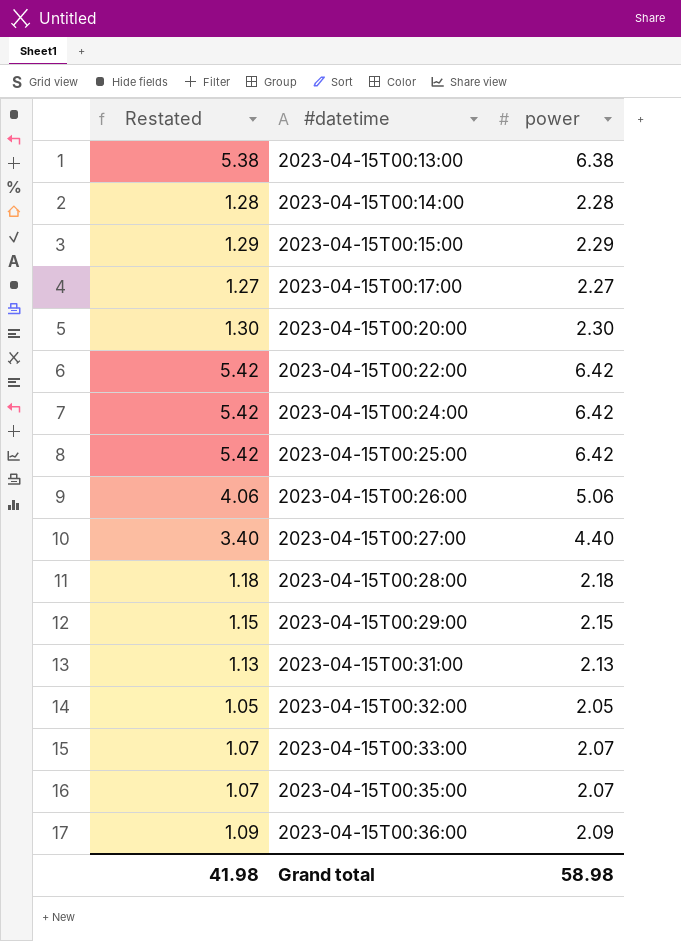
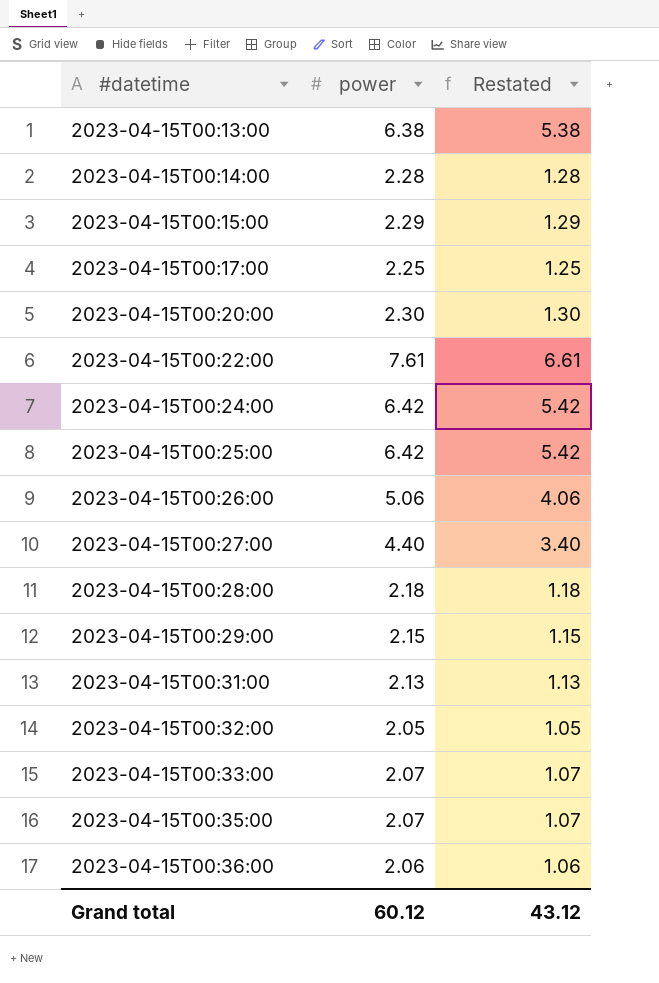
column Restated | position: 1 -> 3
2023-04-15T00:17:00 | power: 2.27 -> 2.25
2023-04-15T00:17:00 | Restated: 1.27 -> 1.25
2023-04-15T00:22:00 | power: 6.42 -> 7.61
2023-04-15T00:22:00 | Restated: 5.42 -> 6.61
2023-04-15T00:36:00 | power: 2.09 -> 2.06
2023-04-15T00:36:00 | Restated: 1.09 -> 1.06
Grand total | power: 58.98 -> 60.12
Grand total | Restated: 41.98 -> 43.12

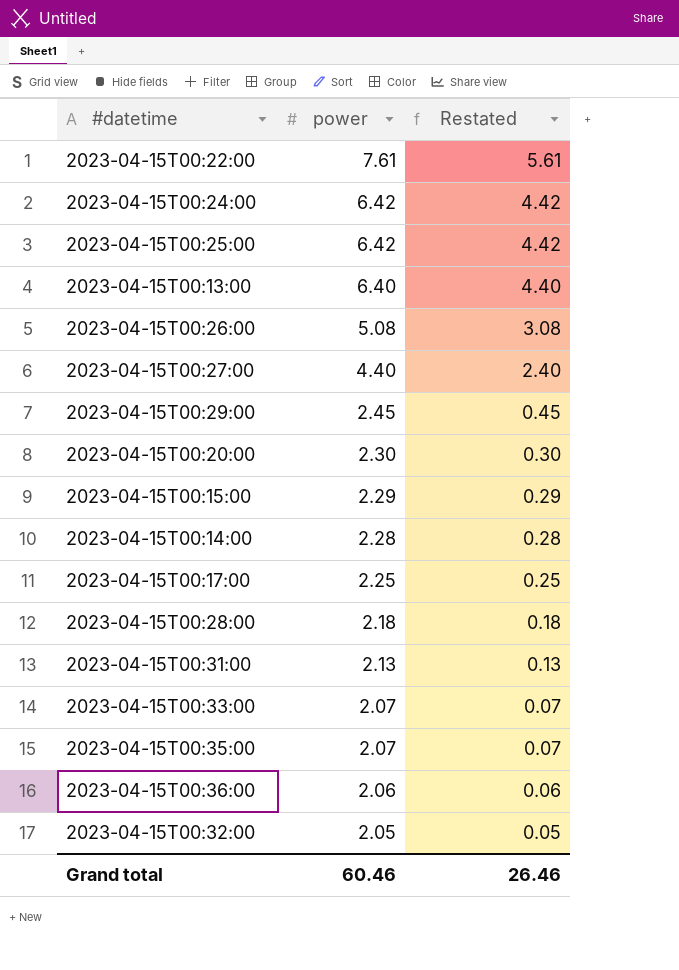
row order: #datetime ascending -> power descending
column Restated | formula: [power] - 1 -> [power] - 2
2023-04-15T00:13:00 | power: 6.38 -> 6.40
2023-04-15T00:26:00 | power: 5.06 -> 5.08
2023-04-15T00:29:00 | power: 2.15 -> 2.45
Grand total | power: 60.12 -> 60.46
Grand total | Restated: 43.12 -> 26.46

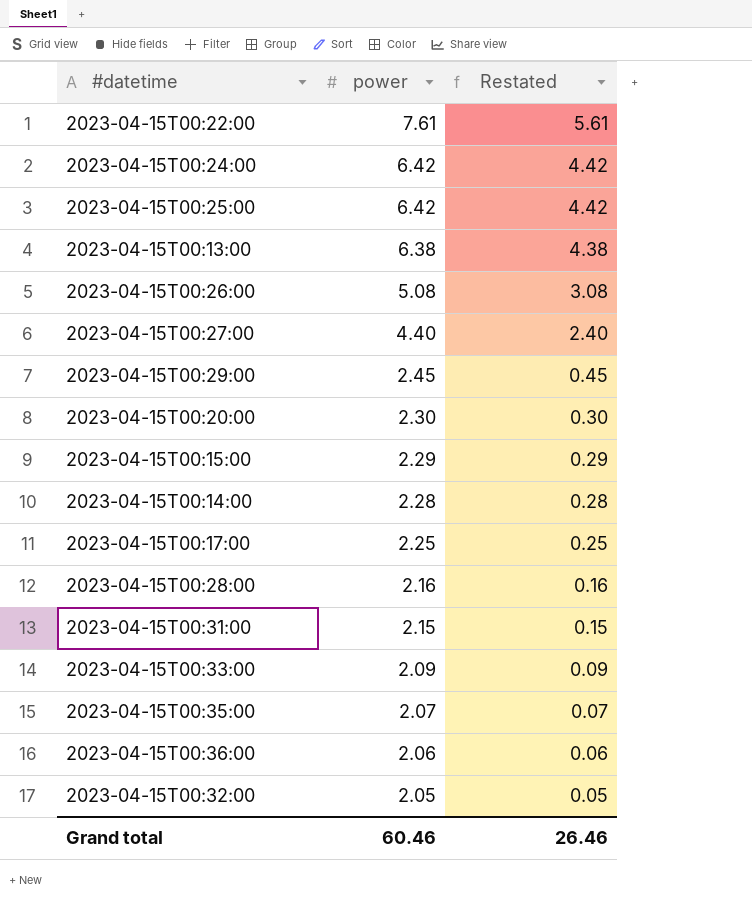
2023-04-15T00:13:00 | power: 6.40 -> 6.38
2023-04-15T00:13:00 | Restated: 4.40 -> 4.38
2023-04-15T00:28:00 | power: 2.18 -> 2.16
2023-04-15T00:28:00 | Restated: 0.18 -> 0.16
2023-04-15T00:31:00 | power: 2.13 -> 2.15
2023-04-15T00:31:00 | Restated: 0.13 -> 0.15
2023-04-15T00:33:00 | power: 2.07 -> 2.09
2023-04-15T00:33:00 | Restated: 0.07 -> 0.09

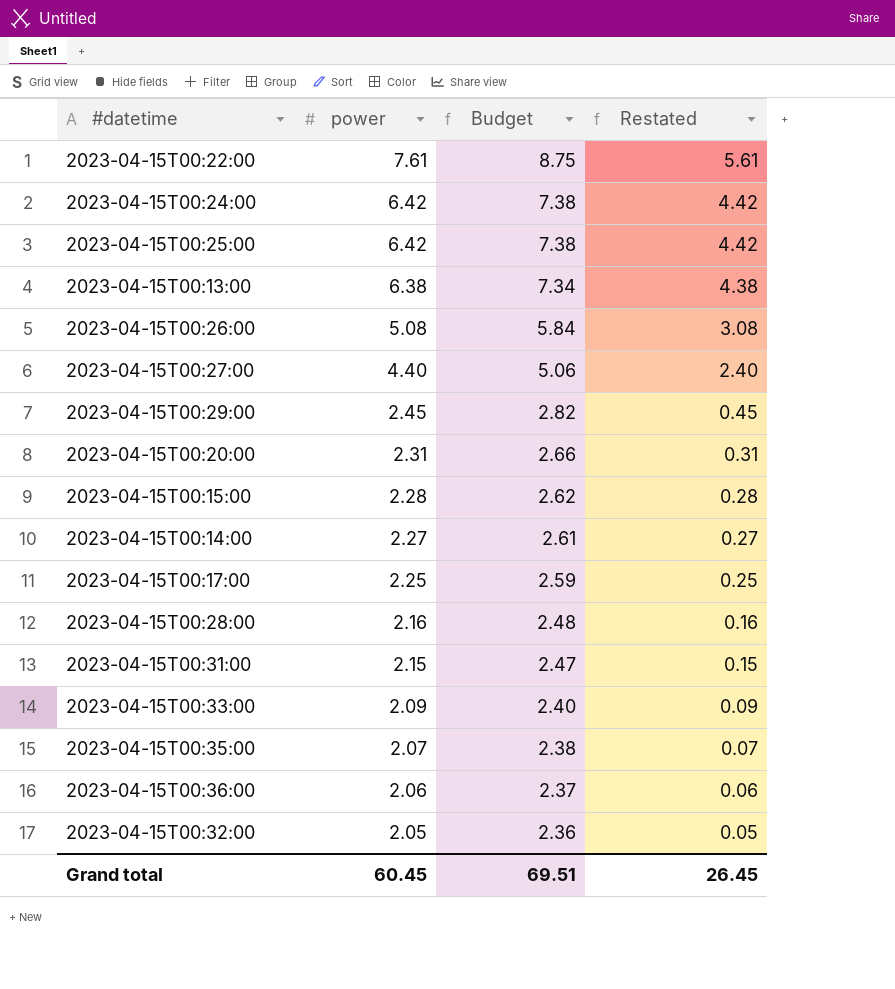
column Budget | formula: none -> [power] * 1.15
2023-04-15T00:20:00 | power: 2.30 -> 2.31
2023-04-15T00:20:00 | Restated: 0.30 -> 0.31
2023-04-15T00:15:00 | power: 2.29 -> 2.28
2023-04-15T00:15:00 | Restated: 0.29 -> 0.28
2023-04-15T00:14:00 | power: 2.28 -> 2.27
2023-04-15T00:14:00 | Restated: 0.28 -> 0.27
Grand total | power: 60.46 -> 60.45
Grand total | Restated: 26.46 -> 26.45

